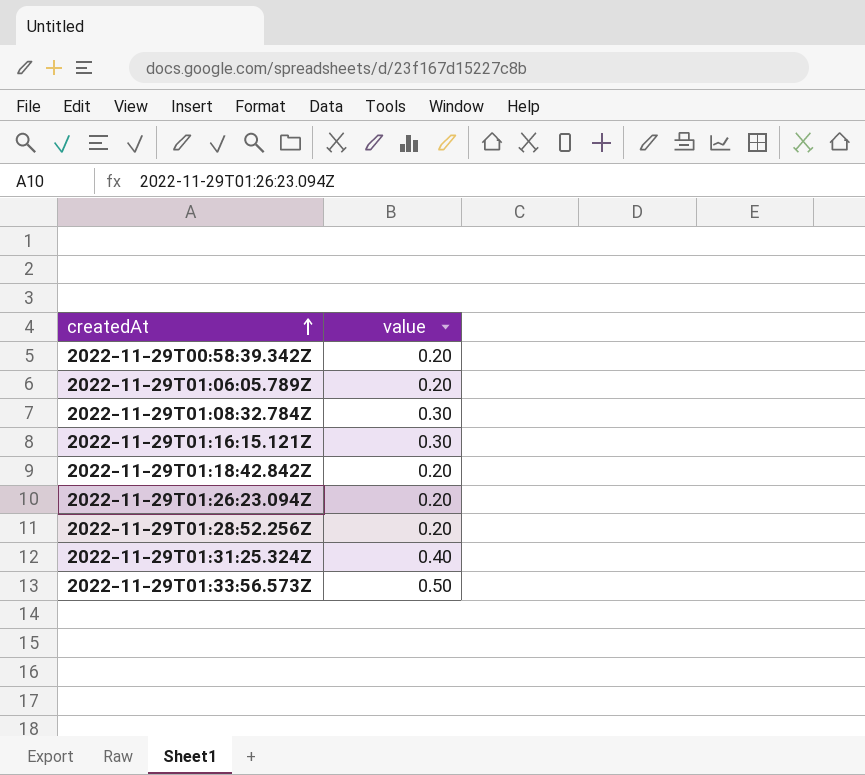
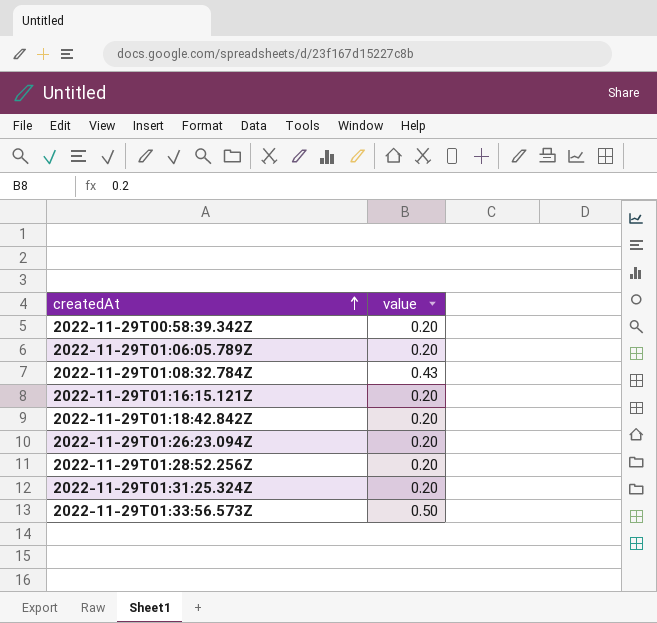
2022-11-29T01:08:32.784Z | value: 0.30 -> 0.43
2022-11-29T01:16:15.121Z | value: 0.30 -> 0.20
2022-11-29T01:31:25.324Z | value: 0.40 -> 0.20

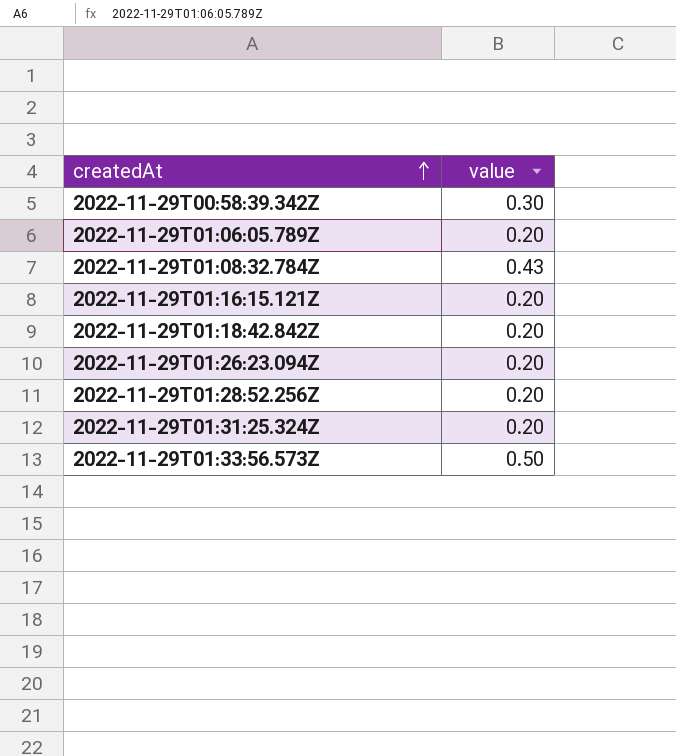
2022-11-29T00:58:39.342Z | value: 0.20 -> 0.30

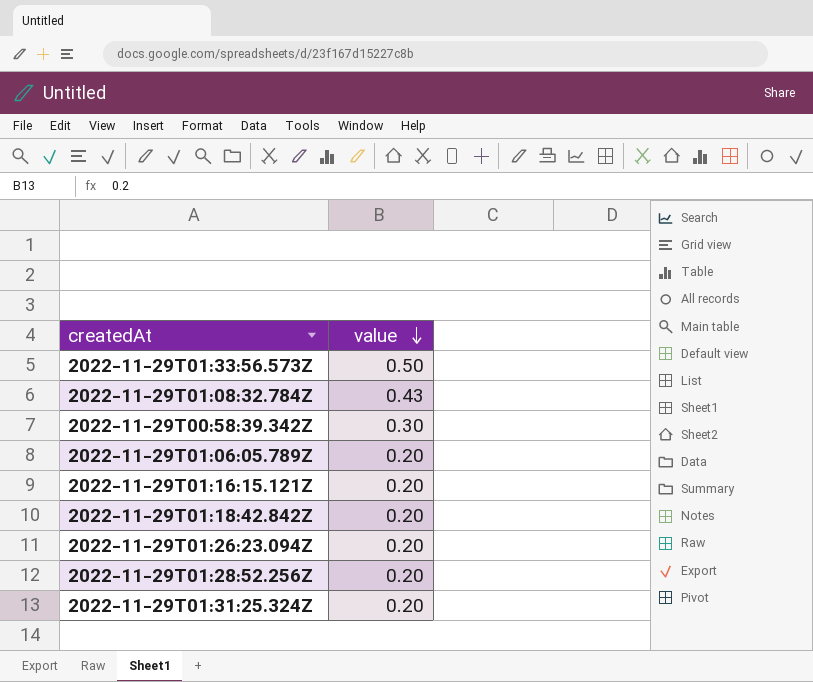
row order: createdAt ascending -> value descending

